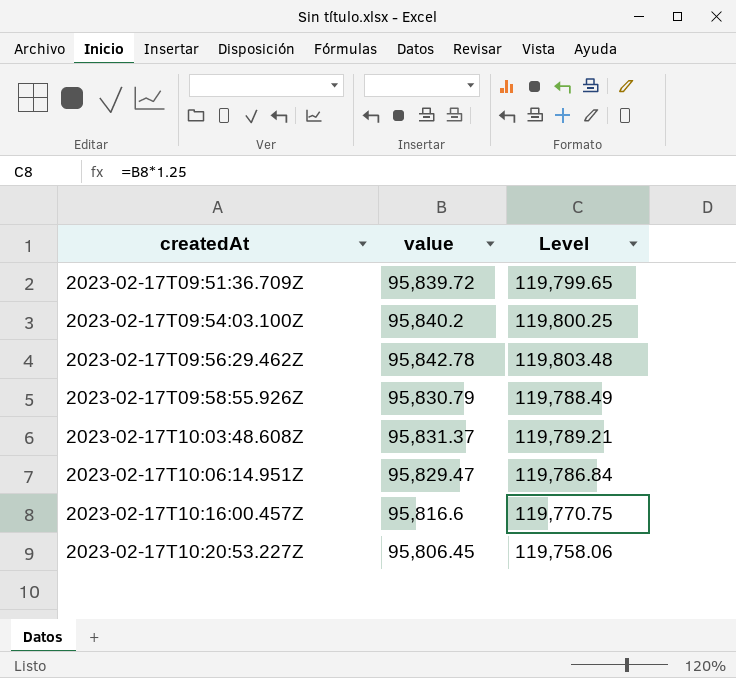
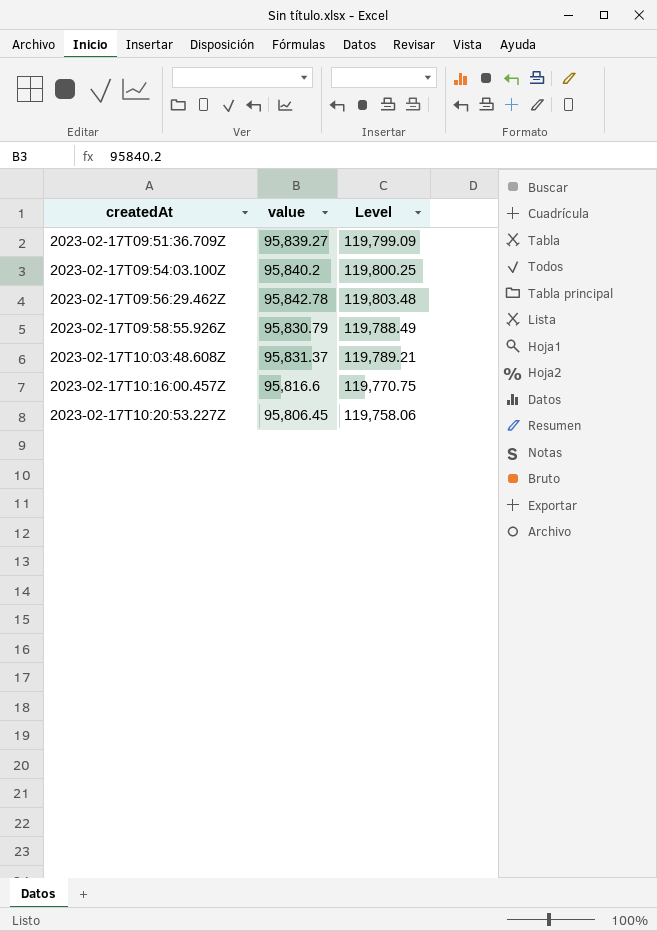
row 2023-02-17T10:06:14.951Z: 95,829.47 | 119,786.84 -> none
2023-02-17T09:51:36.709Z | value: 95,839.72 -> 95,839.27
2023-02-17T09:51:36.709Z | Level: 119,799.65 -> 119,799.09

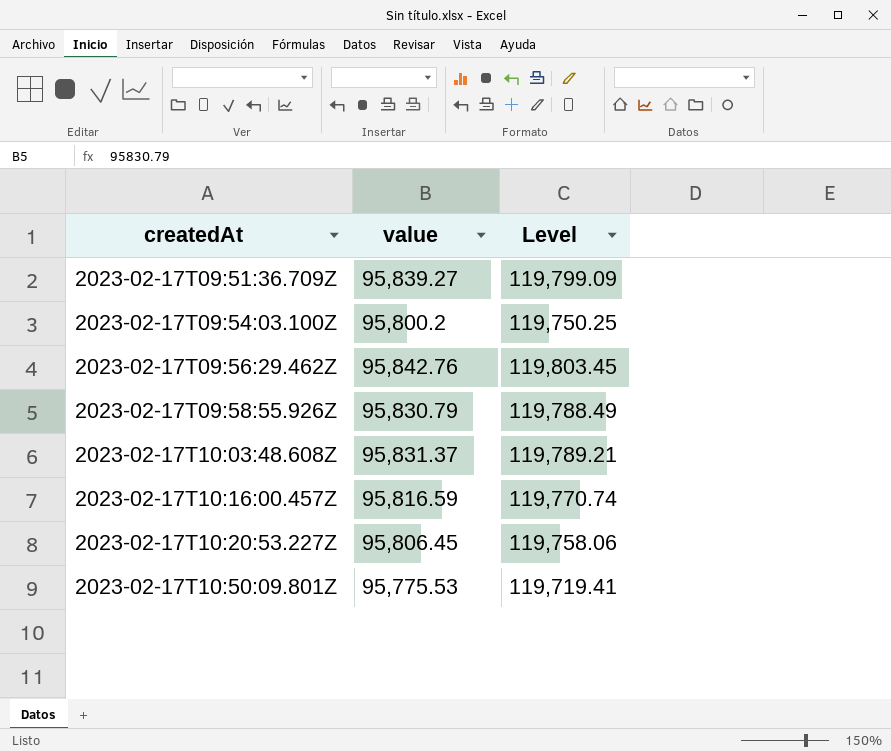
2023-02-17T09:54:03.100Z | value: 95,840.2 -> 95,800.2
2023-02-17T09:54:03.100Z | Level: 119,800.25 -> 119,750.25
2023-02-17T09:56:29.462Z | value: 95,842.78 -> 95,842.76
2023-02-17T09:56:29.462Z | Level: 119,803.48 -> 119,803.45
2023-02-17T10:16:00.457Z | value: 95,816.6 -> 95,816.59
2023-02-17T10:16:00.457Z | Level: 119,770.75 -> 119,770.74
row 2023-02-17T10:50:09.801Z: none -> 95,775.53 | 119,719.41

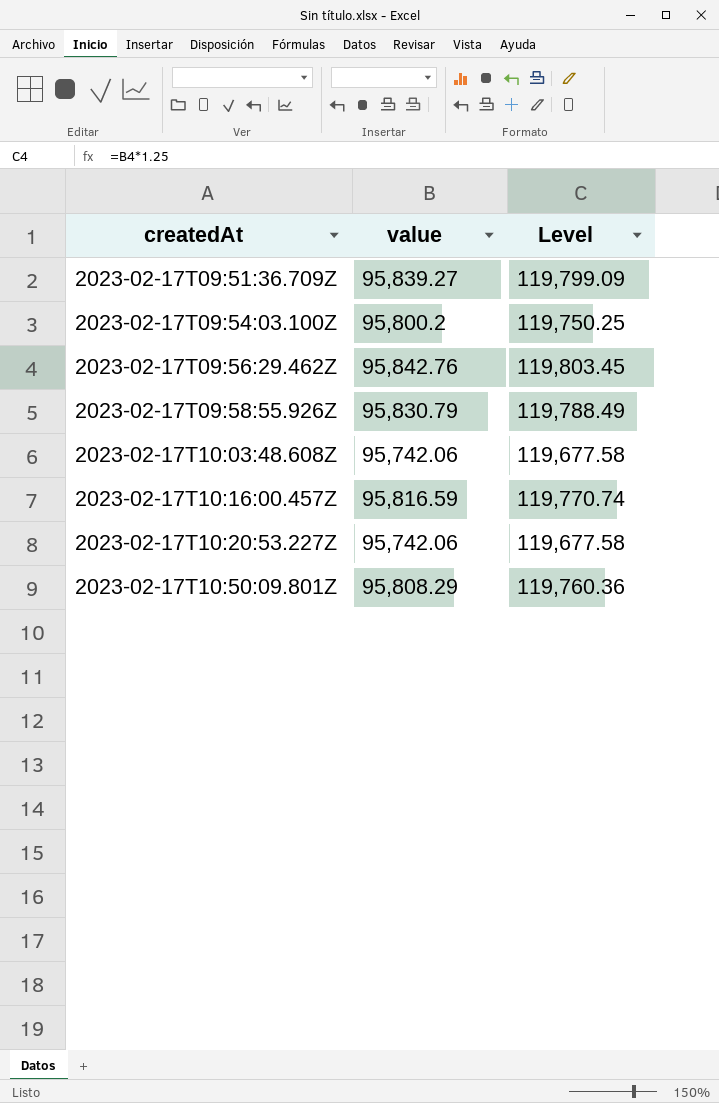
2023-02-17T10:03:48.608Z | value: 95,831.37 -> 95,742.06
2023-02-17T10:03:48.608Z | Level: 119,789.21 -> 119,677.58
2023-02-17T10:20:53.227Z | value: 95,806.45 -> 95,742.06
2023-02-17T10:20:53.227Z | Level: 119,758.06 -> 119,677.58
2023-02-17T10:50:09.801Z | value: 95,775.53 -> 95,808.29
2023-02-17T10:50:09.801Z | Level: 119,719.41 -> 119,760.36

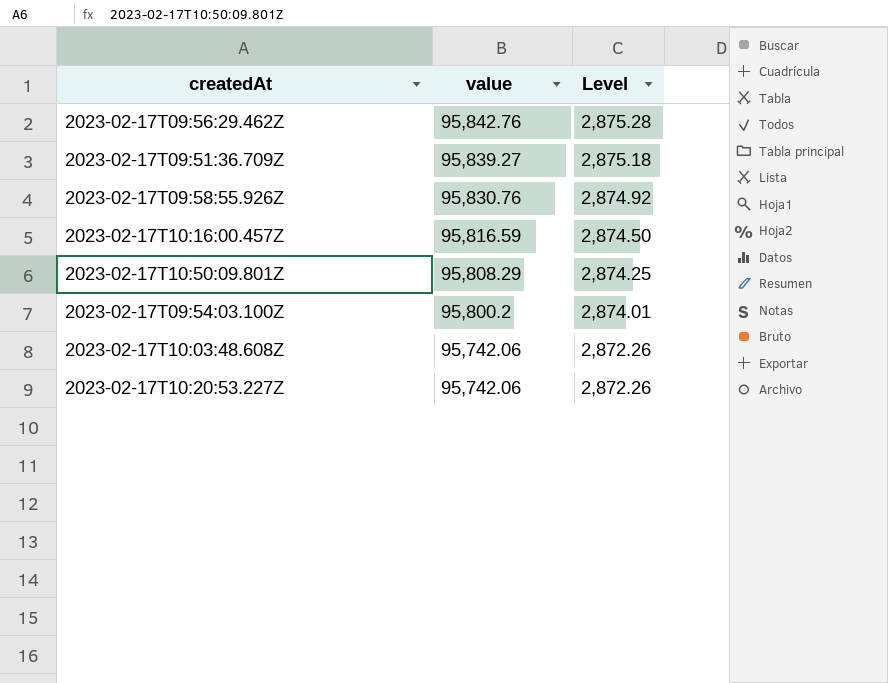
row order: createdAt ascending -> value descending
column Level | formula: [value] * 1.25 -> [value] * 0.03
2023-02-17T09:58:55.926Z | value: 95,830.79 -> 95,830.76

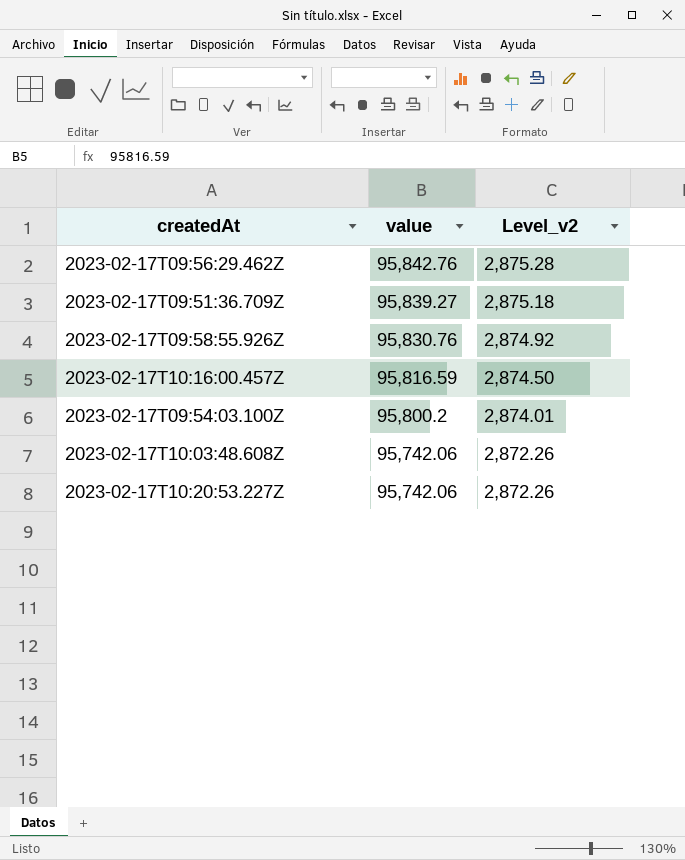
column name: Level -> Level_v2
row 2023-02-17T10:50:09.801Z: 95,808.29 | 2,874.25 -> none

